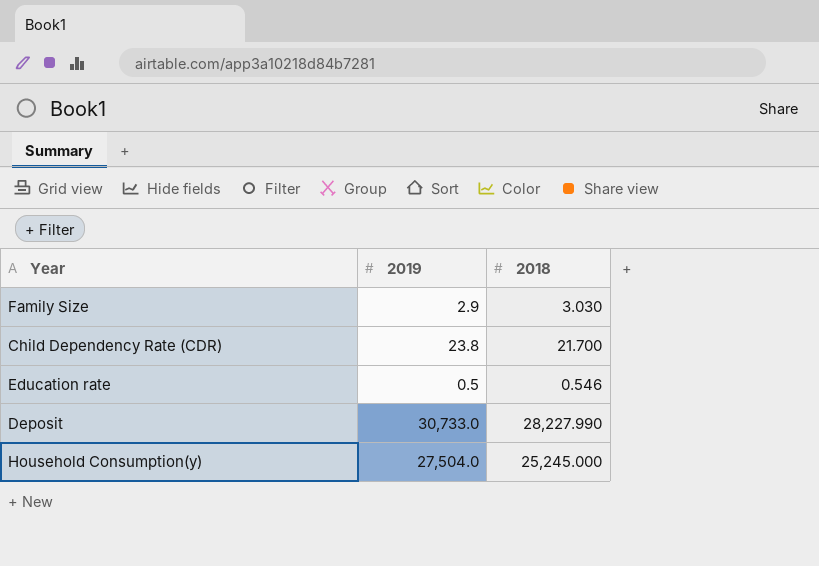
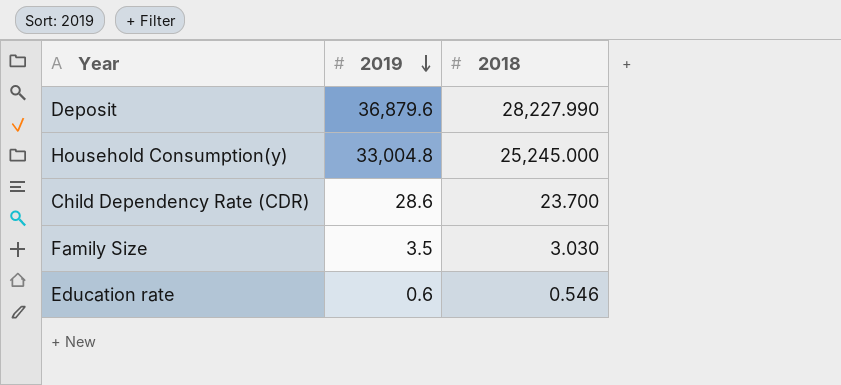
row order: none -> 2019 descending
Deposit | 2019: 30,733.0 -> 36,879.6
Household Consumption(y) | 2019: 27,504.0 -> 33,004.8
Child Dependency Rate (CDR) | 2019: 23.8 -> 28.6
Child Dependency Rate (CDR) | 2018: 21.700 -> 23.700
Family Size | 2019: 2.9 -> 3.5
Education rate | 2019: 0.5 -> 0.6

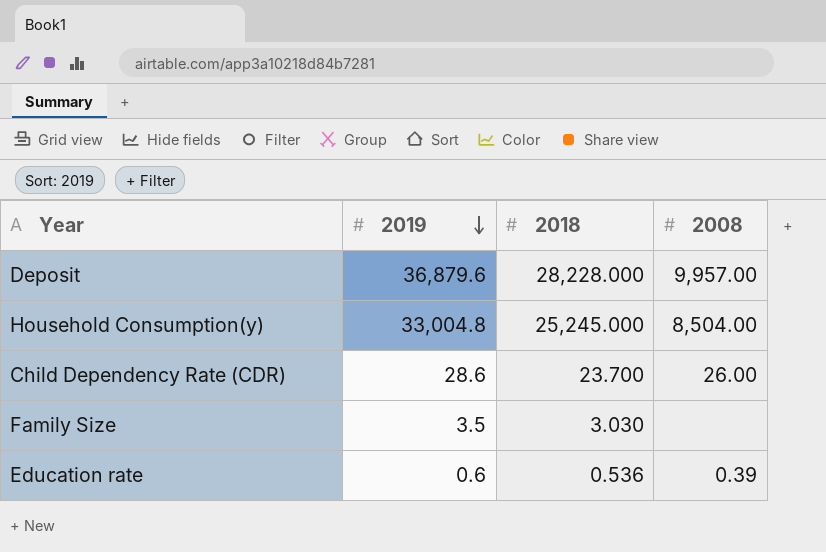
column 2008 | position: none -> 4
Deposit | 2018: 28,227.990 -> 28,228.000
Education rate | 2018: 0.546 -> 0.536

